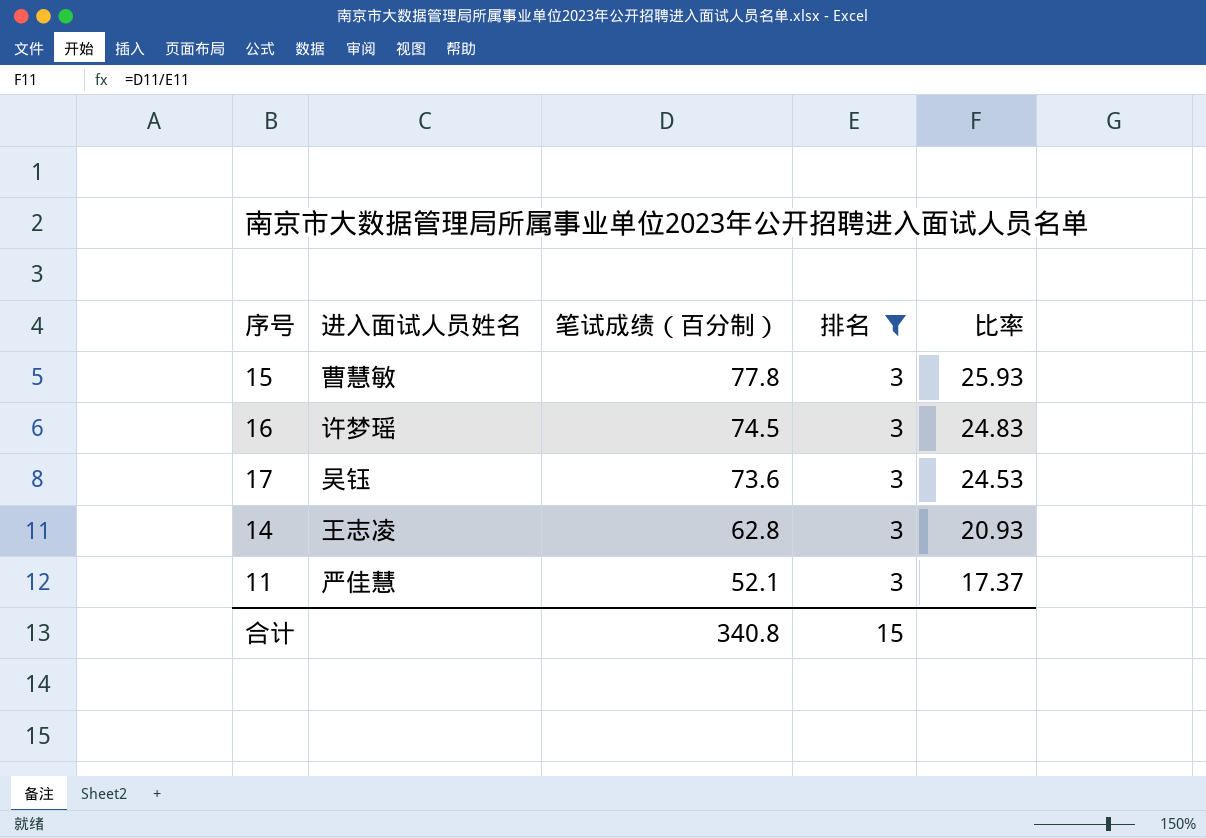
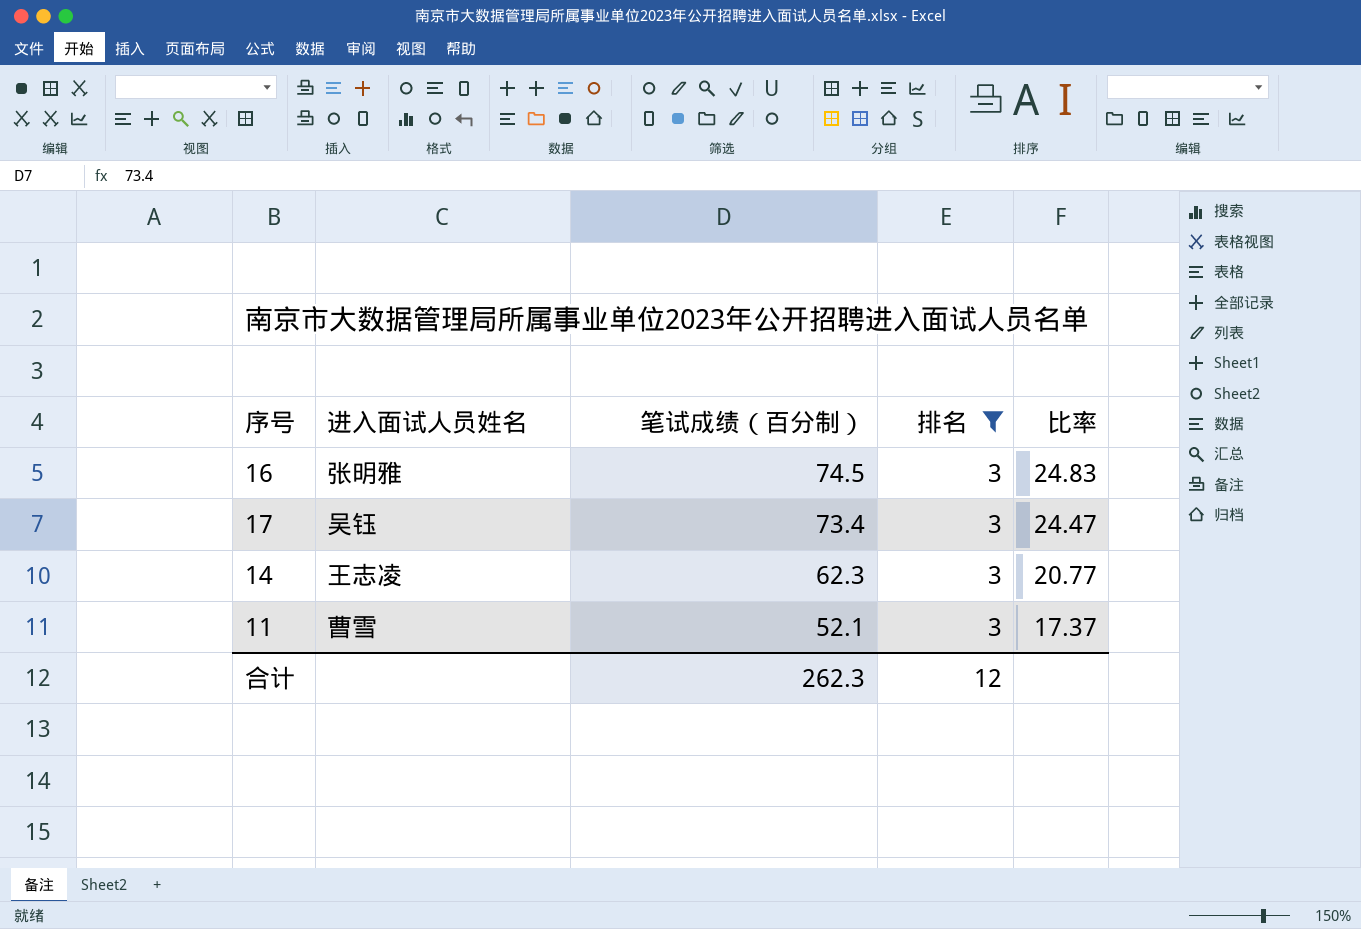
row 15: 曹慧敏 | 77.8 | 3 | 25.93 -> none
16 | 进入面试人员姓名: 许梦瑶 -> 张明雅
17 | 笔试成绩（百分制）: 73.6 -> 73.4
17 | 比率: 24.53 -> 24.47
14 | 笔试成绩（百分制）: 62.8 -> 62.3
14 | 比率: 20.93 -> 20.77
11 | 进入面试人员姓名: 严佳慧 -> 曹雪
合计 | 笔试成绩（百分制）: 340.8 -> 262.3
合计 | 排名: 15 -> 12

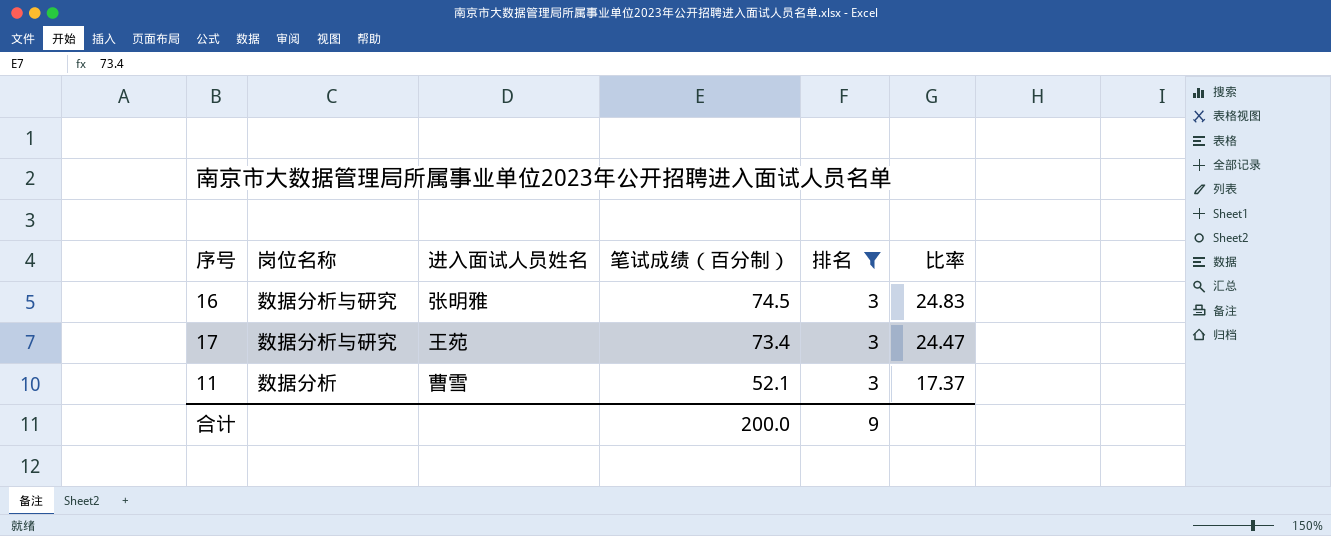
column 岗位名称 | position: none -> 2
row 14: 王志凌 | 62.3 | 3 | 20.77 -> none
17 | 进入面试人员姓名: 吴钰 -> 王苑
合计 | 笔试成绩（百分制）: 262.3 -> 200.0
合计 | 排名: 12 -> 9

